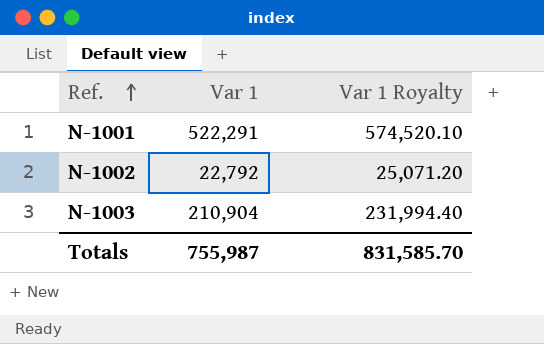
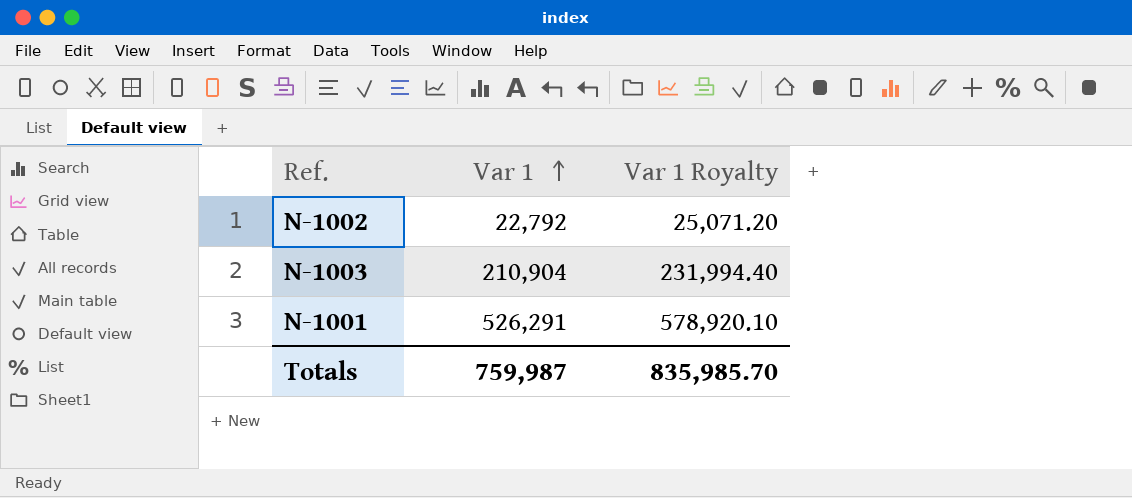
row order: Ref. ascending -> Var 1 ascending
N-1001 | Var 1: 522,291 -> 526,291
N-1001 | Var 1 Royalty: 574,520.10 -> 578,920.10
Totals | Var 1: 755,987 -> 759,987
Totals | Var 1 Royalty: 831,585.70 -> 835,985.70

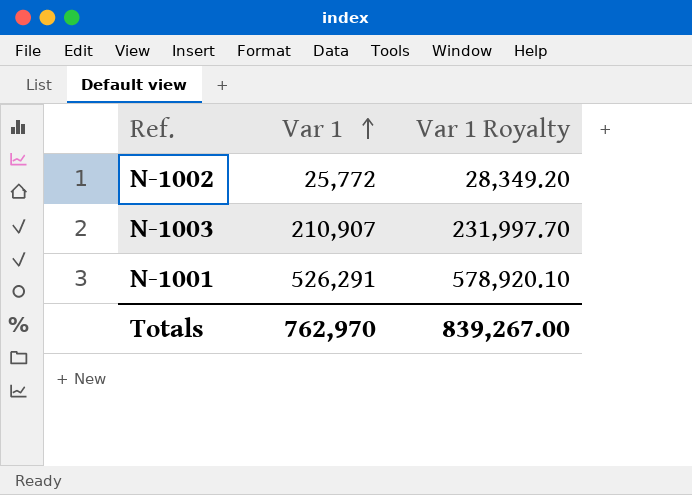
N-1002 | Var 1: 22,792 -> 25,772
N-1002 | Var 1 Royalty: 25,071.20 -> 28,349.20
N-1003 | Var 1: 210,904 -> 210,907
N-1003 | Var 1 Royalty: 231,994.40 -> 231,997.70
Totals | Var 1: 759,987 -> 762,970
Totals | Var 1 Royalty: 835,985.70 -> 839,267.00

